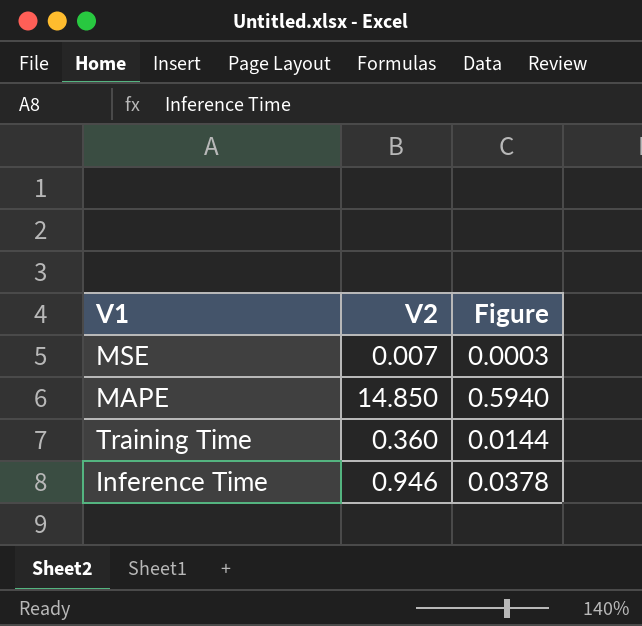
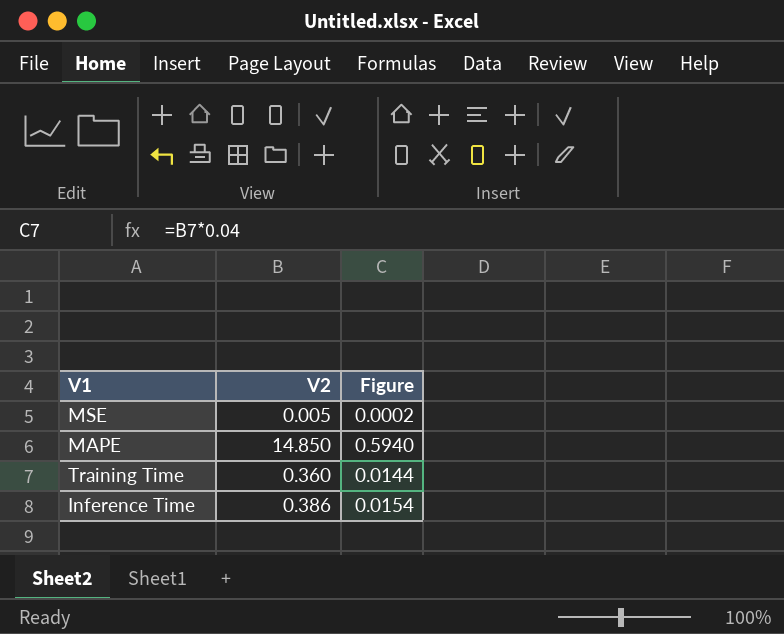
MSE | V2: 0.007 -> 0.005
MSE | Figure: 0.0003 -> 0.0002
Inference Time | V2: 0.946 -> 0.386
Inference Time | Figure: 0.0378 -> 0.0154

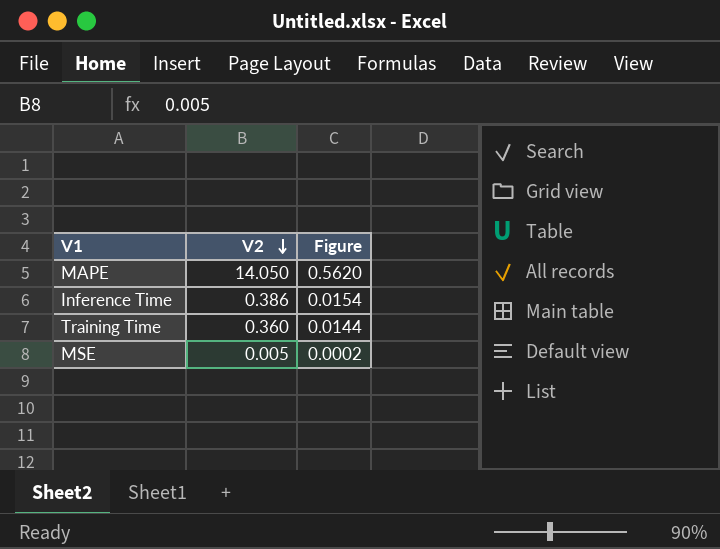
row order: none -> V2 descending
MAPE | V2: 14.850 -> 14.050
MAPE | Figure: 0.5940 -> 0.5620

